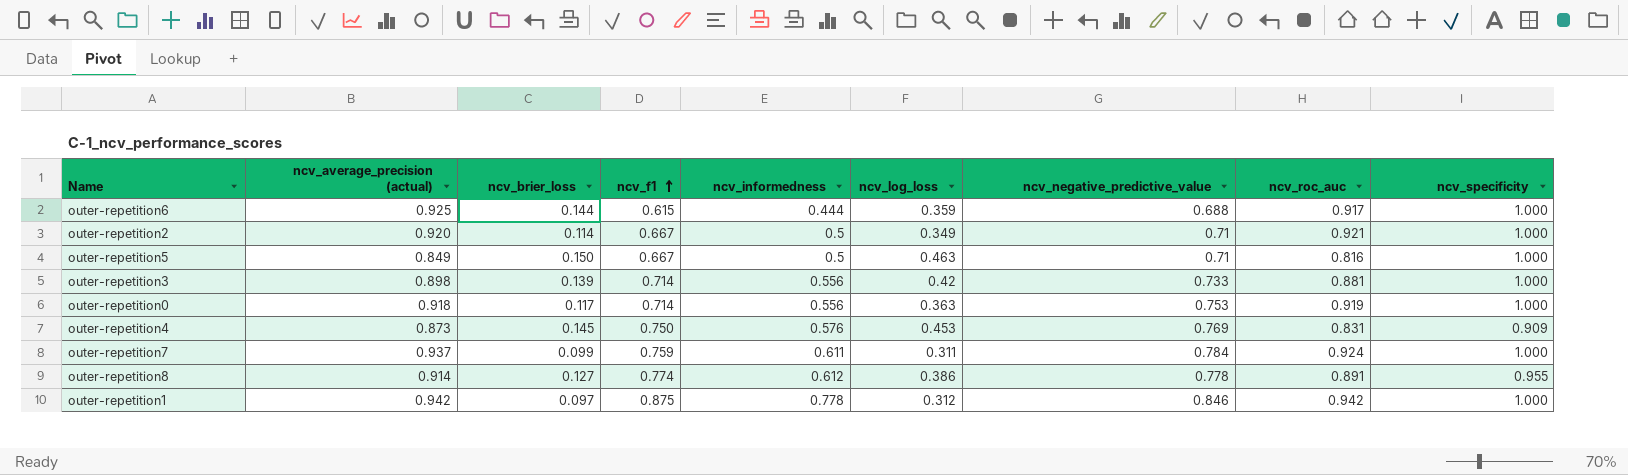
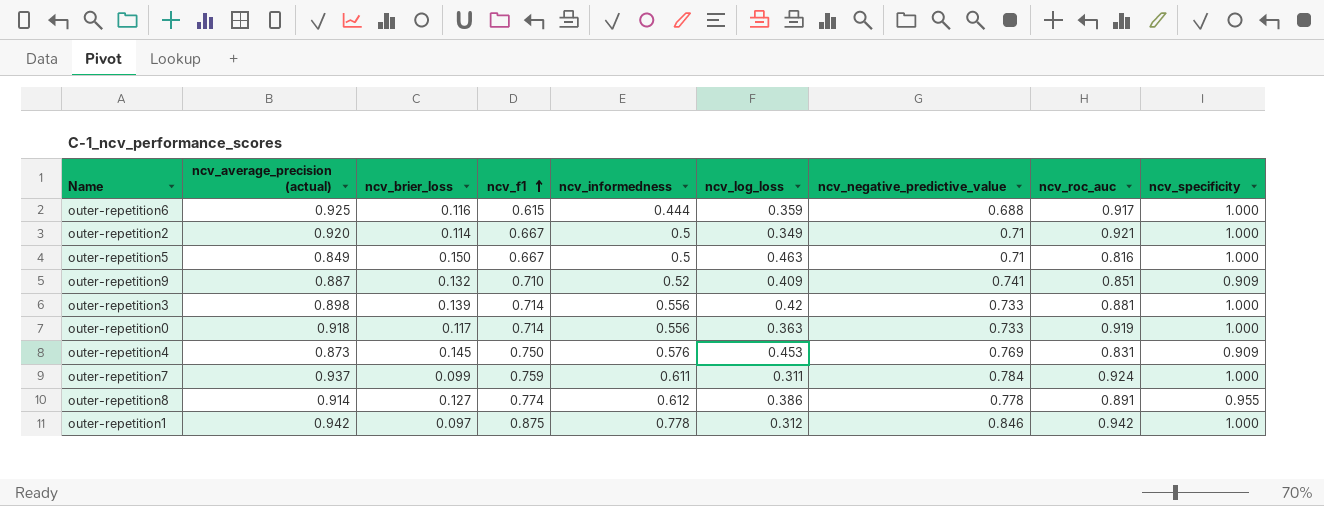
outer-repetition6 | ncv_brier_loss: 0.144 -> 0.116
row outer-repetition9: none -> 0.887 | 0.132 | 0.710 | 0.52 | 0.409 | 0.741 | 0.851 | 0.909
outer-repetition0 | ncv_negative_predictive_value: 0.753 -> 0.733

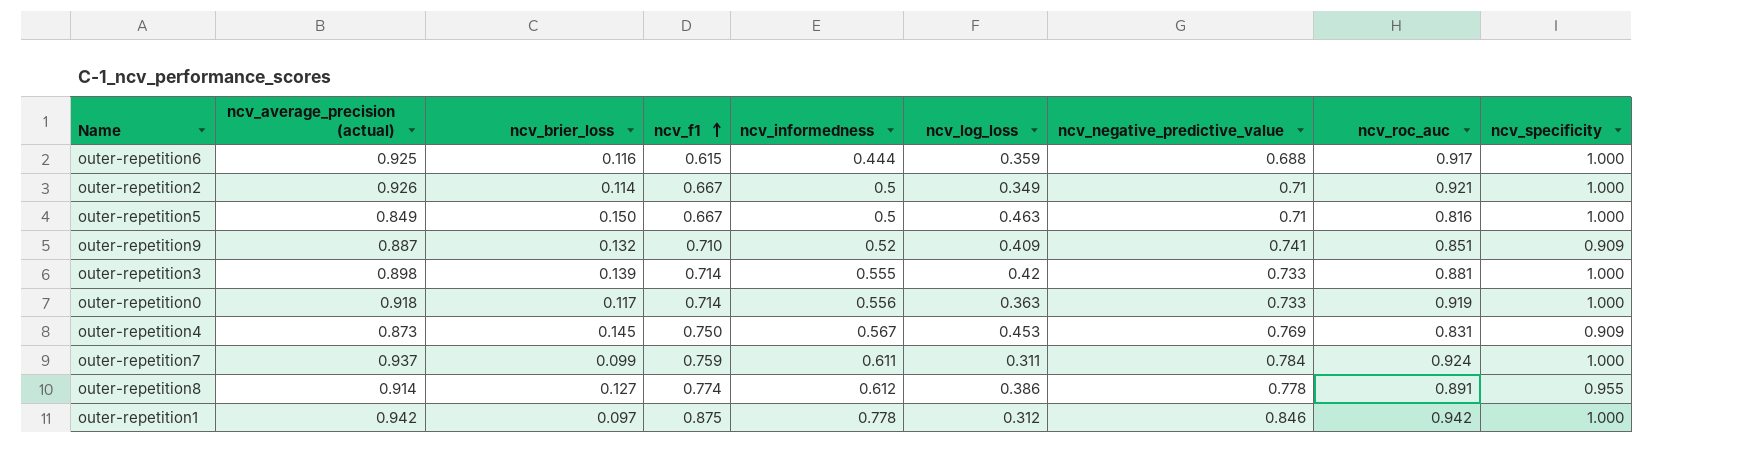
outer-repetition2 | ncv_average_precision (actual): 0.920 -> 0.926
outer-repetition3 | ncv_informedness: 0.556 -> 0.555
outer-repetition4 | ncv_informedness: 0.576 -> 0.567

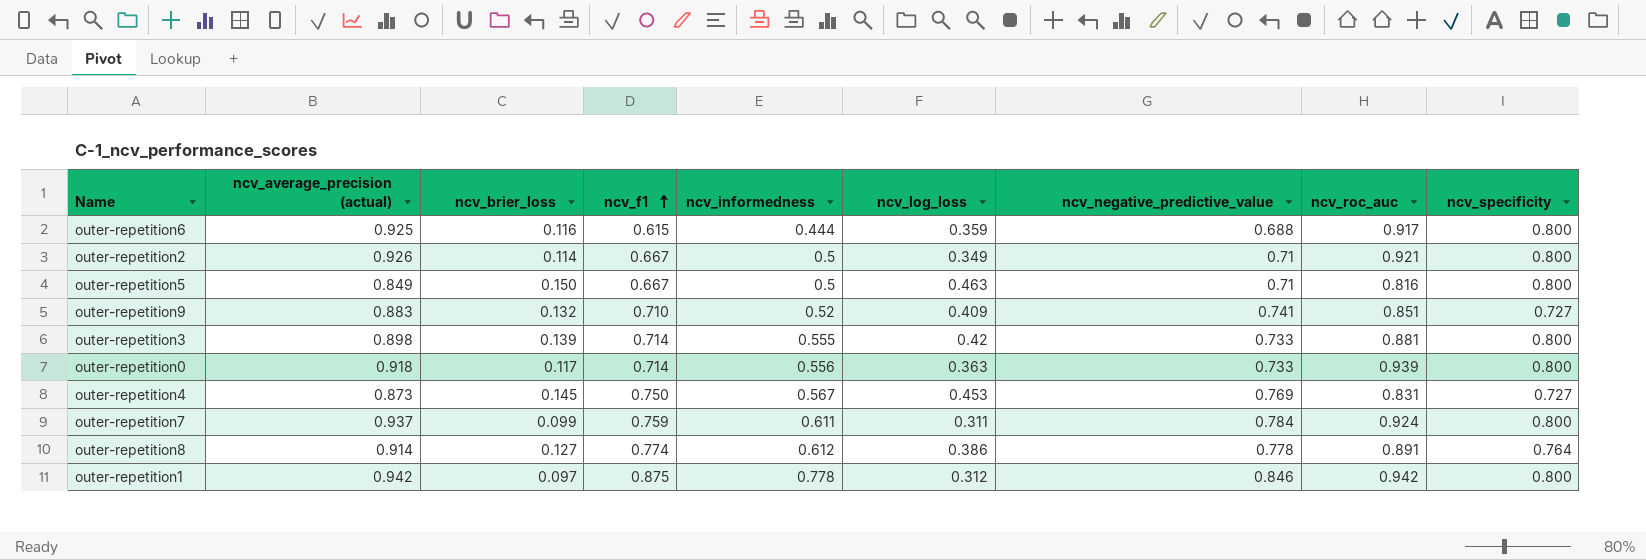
outer-repetition6 | ncv_specificity: 1.000 -> 0.800
outer-repetition2 | ncv_specificity: 1.000 -> 0.800
outer-repetition5 | ncv_specificity: 1.000 -> 0.800
outer-repetition9 | ncv_average_precision (actual): 0.887 -> 0.883
outer-repetition9 | ncv_specificity: 0.909 -> 0.727
outer-repetition3 | ncv_specificity: 1.000 -> 0.800
outer-repetition0 | ncv_roc_auc: 0.919 -> 0.939
outer-repetition0 | ncv_specificity: 1.000 -> 0.800
outer-repetition4 | ncv_specificity: 0.909 -> 0.727
outer-repetition7 | ncv_specificity: 1.000 -> 0.800
outer-repetition8 | ncv_specificity: 0.955 -> 0.764
outer-repetition1 | ncv_specificity: 1.000 -> 0.800

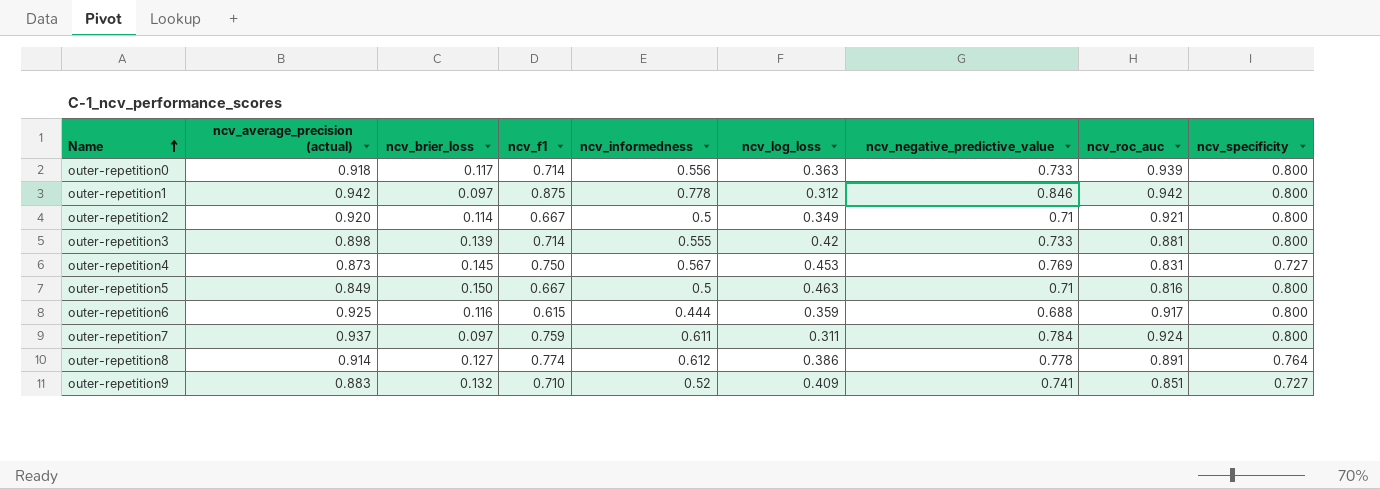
row order: ncv_f1 ascending -> Name ascending
outer-repetition2 | ncv_average_precision (actual): 0.926 -> 0.920
outer-repetition7 | ncv_brier_loss: 0.099 -> 0.097

